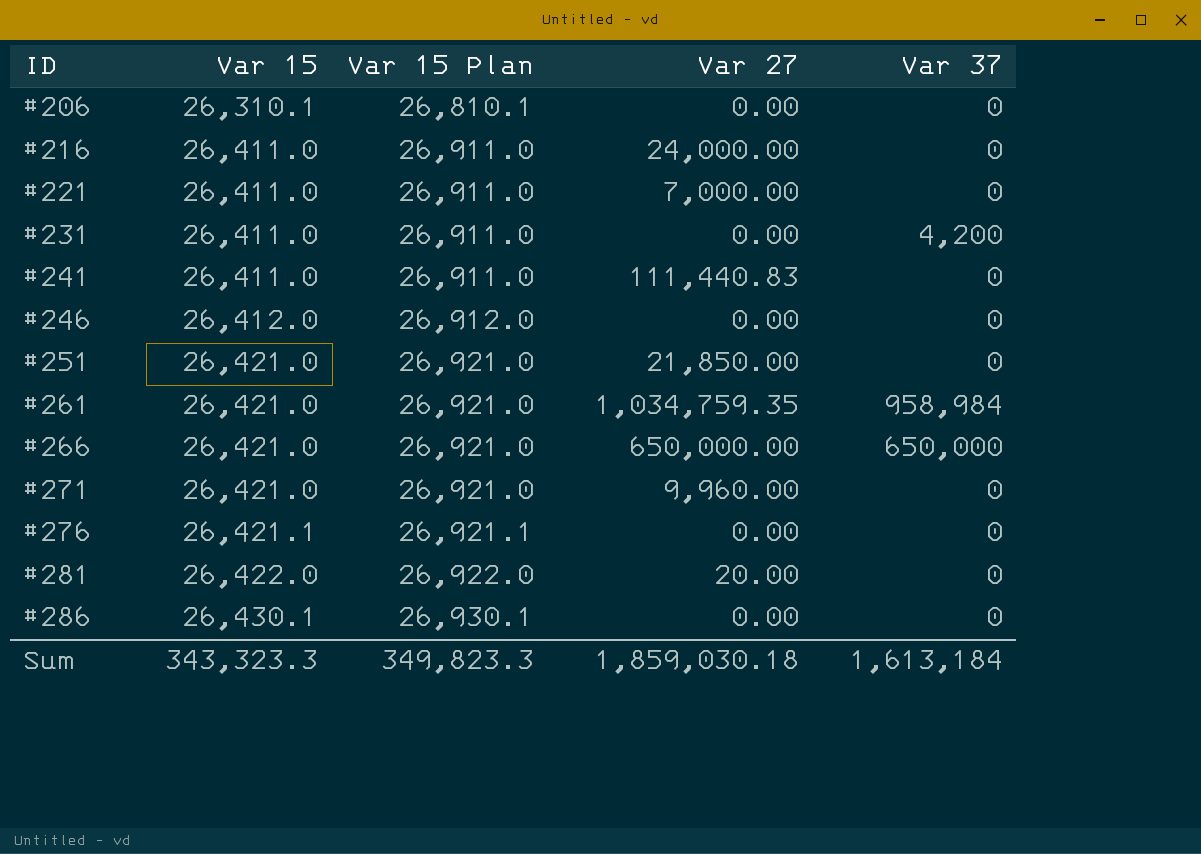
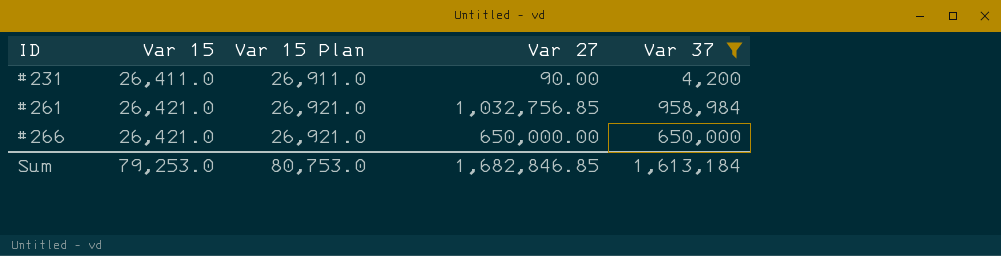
filter: none -> Var 37 != 0
#231 | Var 27: 0.00 -> 90.00
#261 | Var 27: 1,034,759.35 -> 1,032,756.85
Sum | Var 15: 343,323.3 -> 79,253.0
Sum | Var 15 Plan: 349,823.3 -> 80,753.0
Sum | Var 27: 1,859,030.18 -> 1,682,846.85

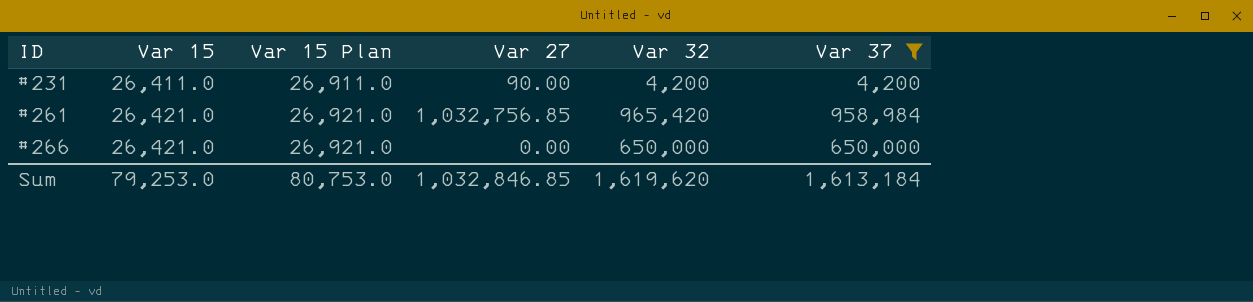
column Var 32 | position: none -> 5
#266 | Var 27: 650,000.00 -> 0.00
Sum | Var 27: 1,682,846.85 -> 1,032,846.85

